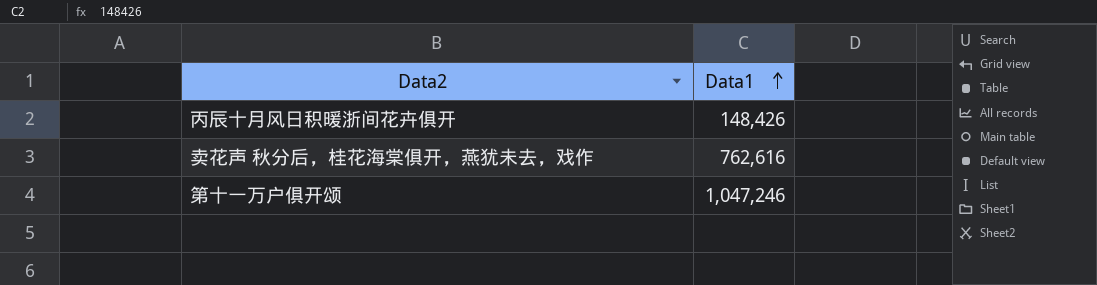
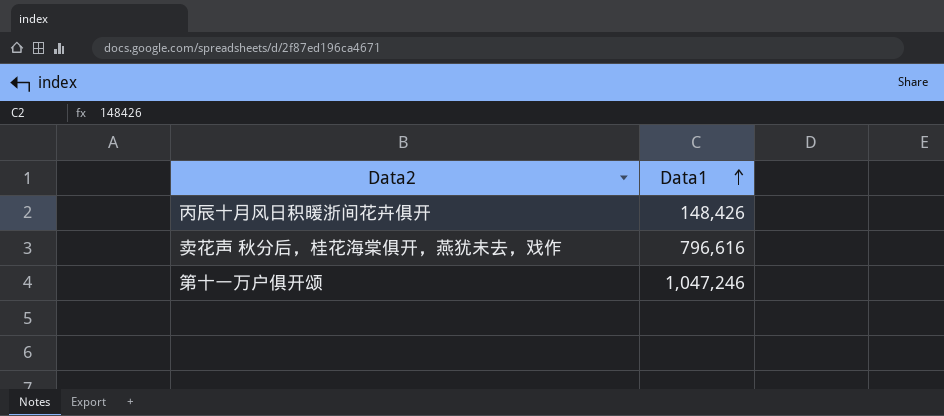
卖花声 秋分后，桂花海棠俱开，燕犹未去，戏作 | Data1: 762,616 -> 796,616

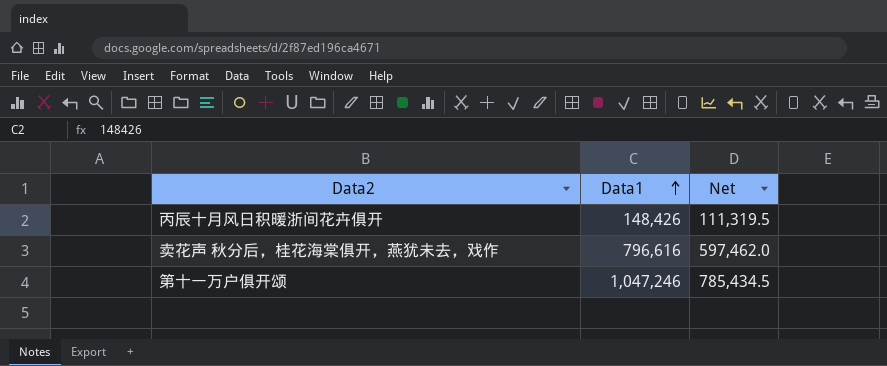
column Net | formula: none -> [Data1] * 0.75

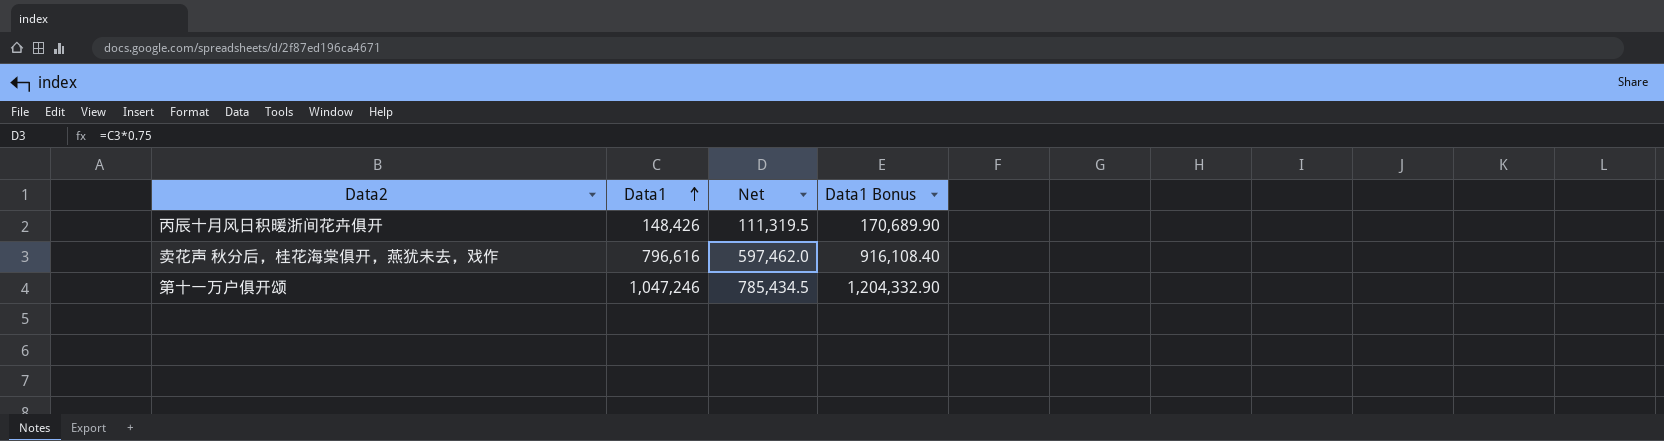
column Data1 Bonus | formula: none -> [Data1] * 1.15

